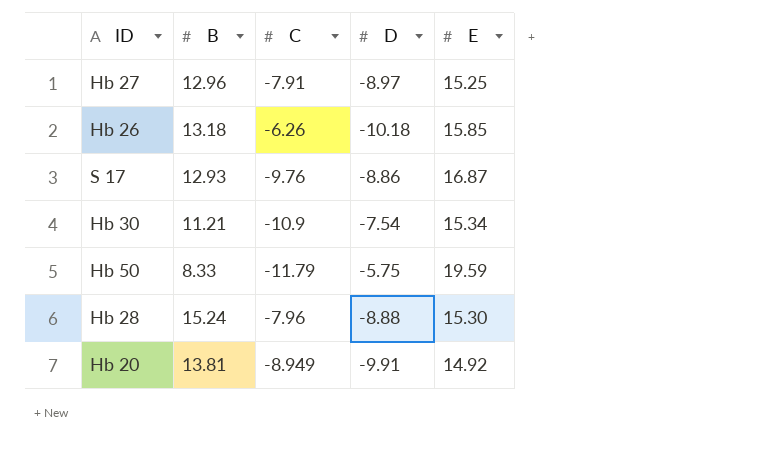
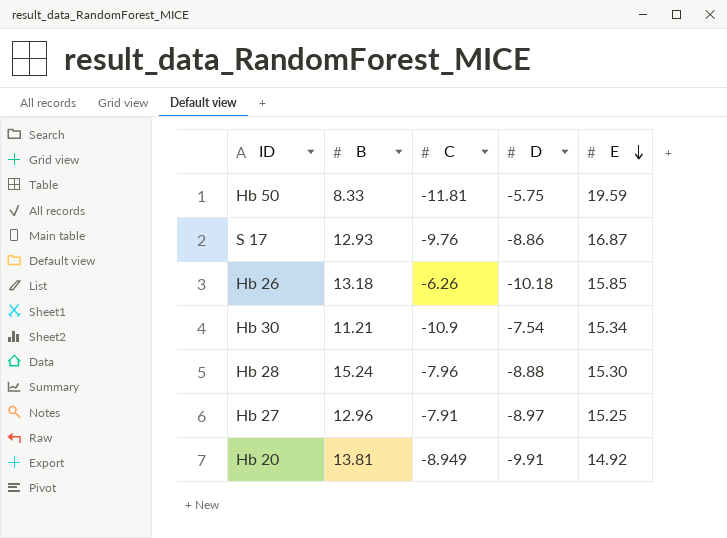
row order: none -> E descending
Hb 50 | C: -11.79 -> -11.81

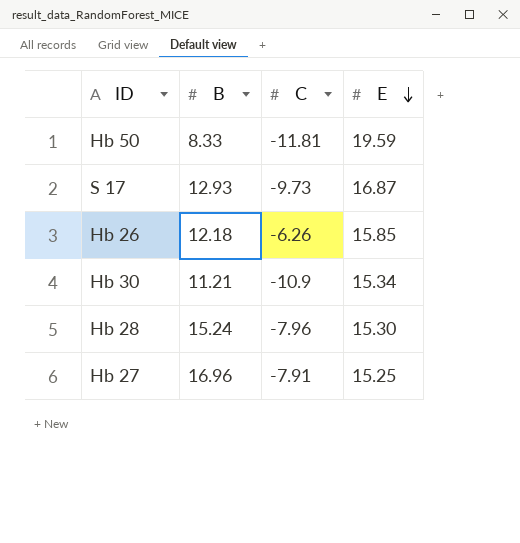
column D | position: 4 -> none
row Hb 20: 13.81 | -8.949 | -9.91 | 14.92 -> none
S 17 | C: -9.76 -> -9.73
Hb 26 | B: 13.18 -> 12.18
Hb 27 | B: 12.96 -> 16.96

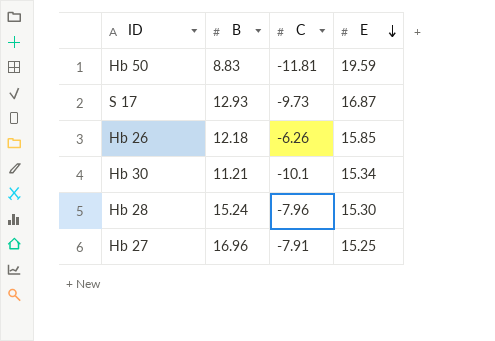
Hb 50 | B: 8.33 -> 8.83
Hb 30 | C: -10.9 -> -10.1

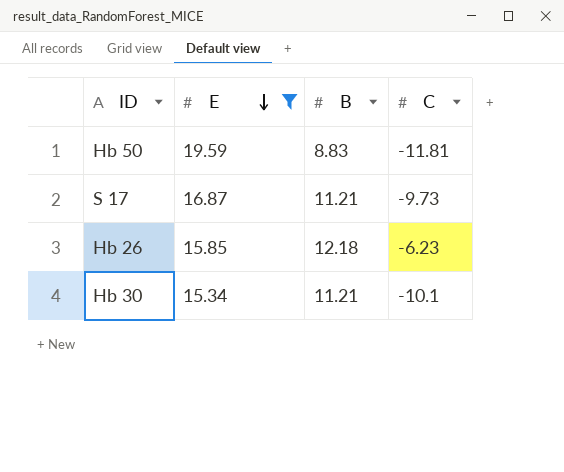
filter: none -> E >= 15.34
column E | position: 4 -> 2
S 17 | B: 12.93 -> 11.21
Hb 26 | C: -6.26 -> -6.23

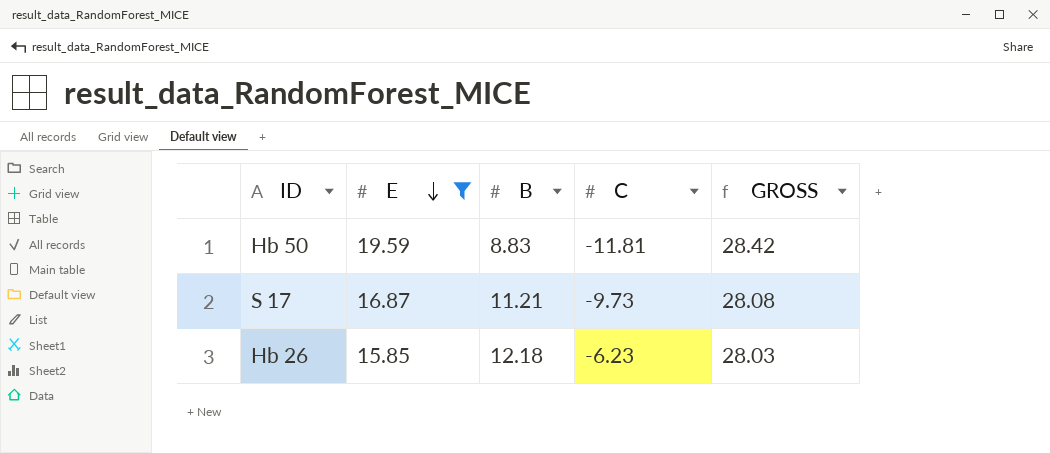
column GROSS | formula: none -> [E] + [B]
row Hb 30: 15.34 | 11.21 | -10.1 -> none

